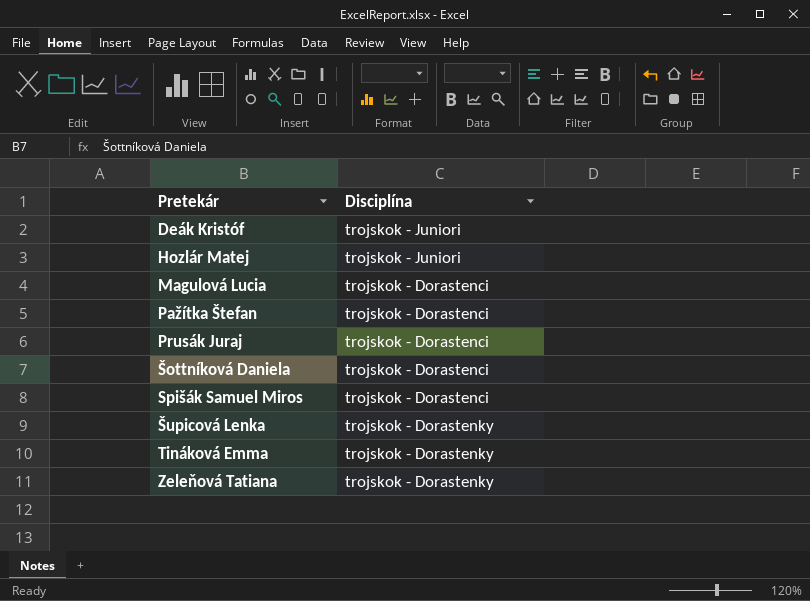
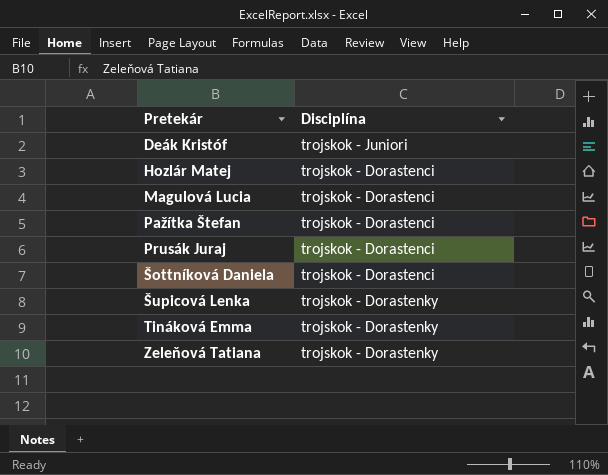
row Spišák Samuel Miros: trojskok - Dorastenci -> none
Hozlár Matej | Disciplína: trojskok - Juniori -> trojskok - Dorastenci

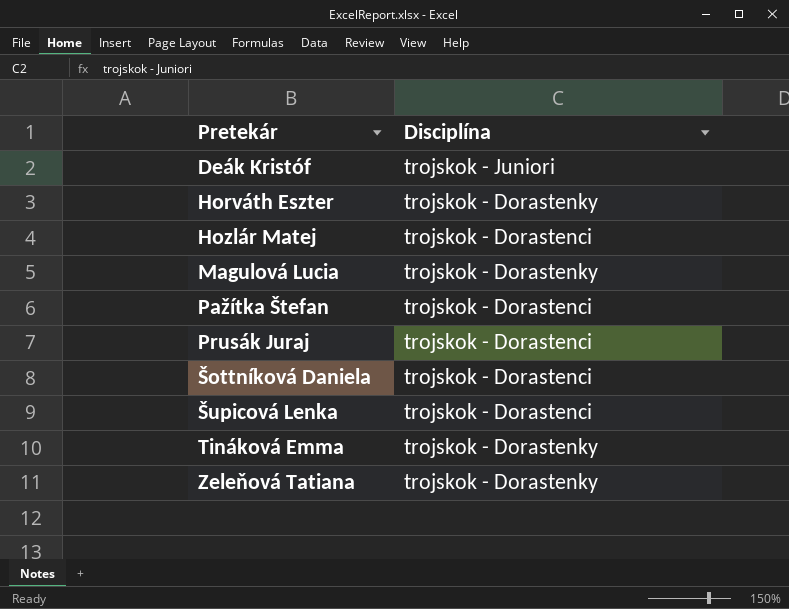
row Horváth Eszter: none -> trojskok - Dorastenky
Magulová Lucia | Disciplína: trojskok - Dorastenci -> trojskok - Dorastenky
Šupicová Lenka | Disciplína: trojskok - Dorastenky -> trojskok - Dorastenci

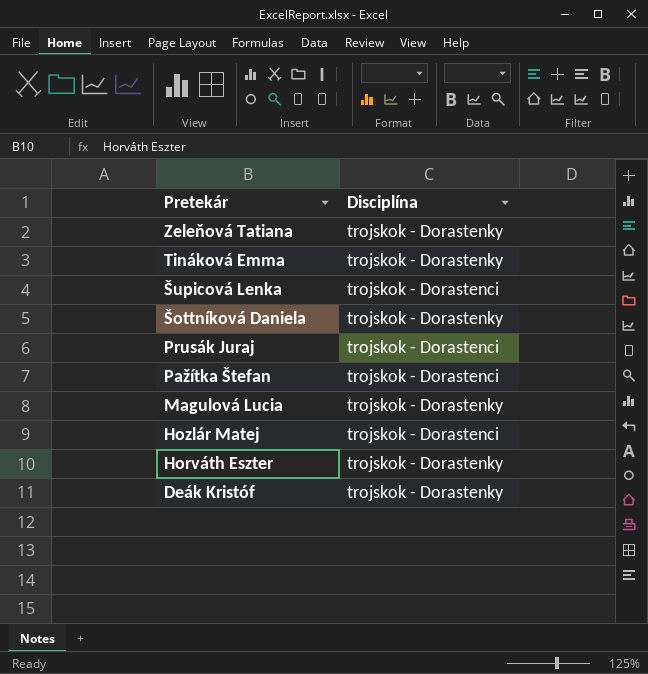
row order: Pretekár ascending -> Pretekár descending
Šottníková Daniela | Disciplína: trojskok - Dorastenci -> trojskok - Dorastenky
Deák Kristóf | Disciplína: trojskok - Juniori -> trojskok - Dorastenky

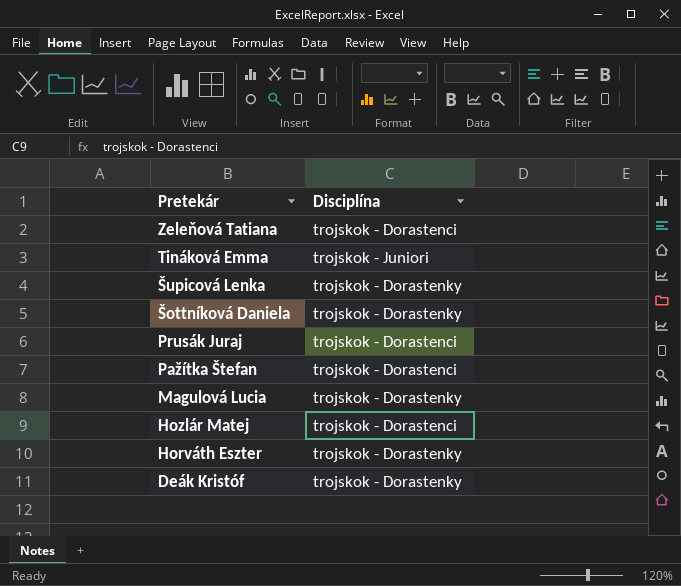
Zeleňová Tatiana | Disciplína: trojskok - Dorastenky -> trojskok - Dorastenci
Tináková Emma | Disciplína: trojskok - Dorastenky -> trojskok - Juniori
Šupicová Lenka | Disciplína: trojskok - Dorastenci -> trojskok - Dorastenky

